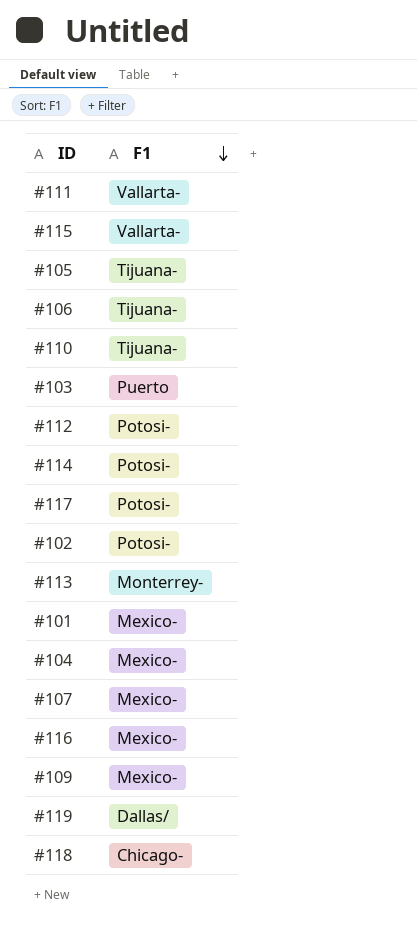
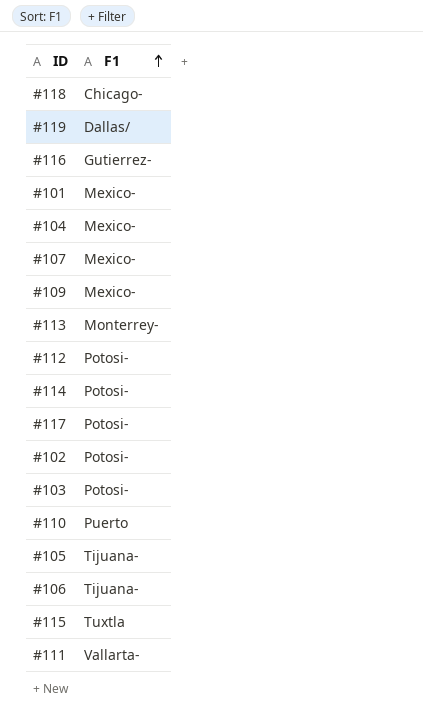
row order: F1 descending -> F1 ascending
#116 | F1: Mexico- -> Gutierrez-
#103 | F1: Puerto -> Potosi-
#110 | F1: Tijuana- -> Puerto
#115 | F1: Vallarta- -> Tuxtla

